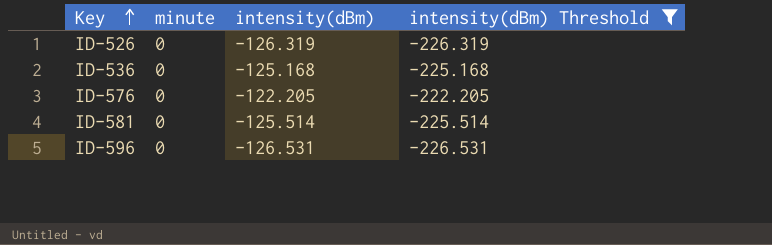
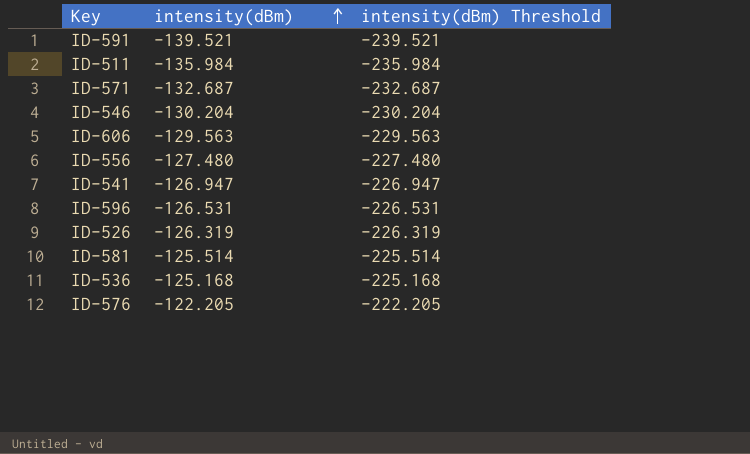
filter: intensity(dBm) Threshold >= -226.531 -> none
row order: Key ascending -> intensity(dBm) ascending
column minute | position: 2 -> none

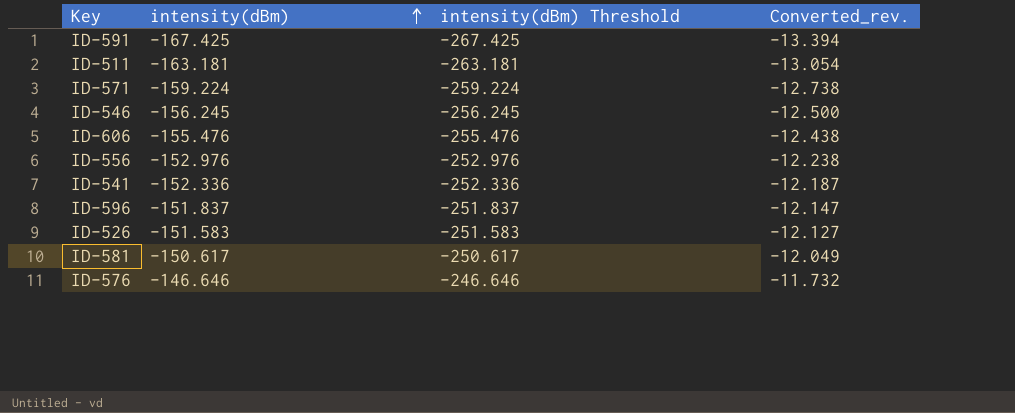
column Converted_rev. | formula: none -> [intensity(dBm)] * 0.08
row ID-536: -125.168 | -225.168 -> none
ID-591 | intensity(dBm): -139.521 -> -167.425
ID-591 | intensity(dBm) Threshold: -239.521 -> -267.425
ID-511 | intensity(dBm): -135.984 -> -163.181
ID-511 | intensity(dBm) Threshold: -235.984 -> -263.181
ID-571 | intensity(dBm): -132.687 -> -159.224
ID-571 | intensity(dBm) Threshold: -232.687 -> -259.224
ID-546 | intensity(dBm): -130.204 -> -156.245
ID-546 | intensity(dBm) Threshold: -230.204 -> -256.245
ID-606 | intensity(dBm): -129.563 -> -155.476
ID-606 | intensity(dBm) Threshold: -229.563 -> -255.476
ID-556 | intensity(dBm): -127.480 -> -152.976
ID-556 | intensity(dBm) Threshold: -227.480 -> -252.976
ID-541 | intensity(dBm): -126.947 -> -152.336
ID-541 | intensity(dBm) Threshold: -226.947 -> -252.336
ID-596 | intensity(dBm): -126.531 -> -151.837
ID-596 | intensity(dBm) Threshold: -226.531 -> -251.837
ID-526 | intensity(dBm): -126.319 -> -151.583
ID-526 | intensity(dBm) Threshold: -226.319 -> -251.583
ID-581 | intensity(dBm): -125.514 -> -150.617
ID-581 | intensity(dBm) Threshold: -225.514 -> -250.617
ID-576 | intensity(dBm): -122.205 -> -146.646
ID-576 | intensity(dBm) Threshold: -222.205 -> -246.646

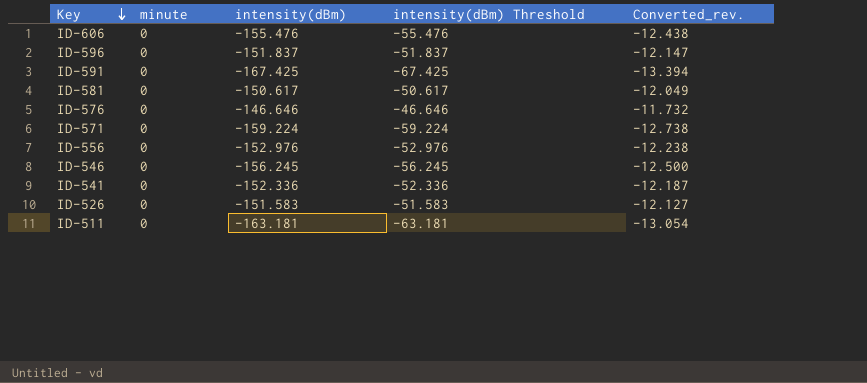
row order: intensity(dBm) ascending -> Key descending
column minute | position: none -> 2
column intensity(dBm) Threshold | formula: [intensity(dBm)] - 100 -> [intensity(dBm)] + 100

